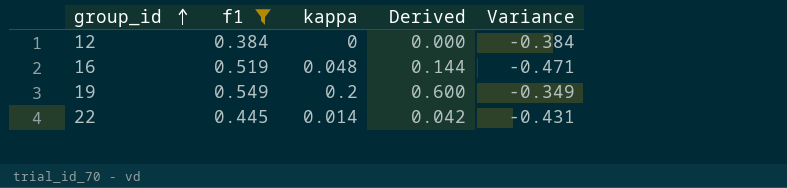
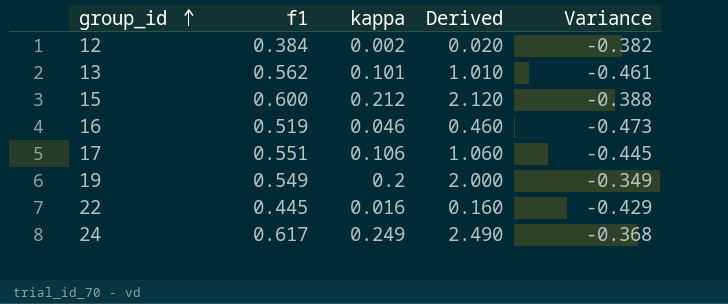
filter: f1 <= 0.549 -> none
column Derived | formula: [kappa] * 3 -> [kappa] * 10
12 | kappa: 0 -> 0.002
12 | Variance: -0.384 -> -0.382
16 | kappa: 0.048 -> 0.046
16 | Variance: -0.471 -> -0.473
22 | kappa: 0.014 -> 0.016
22 | Variance: -0.431 -> -0.429

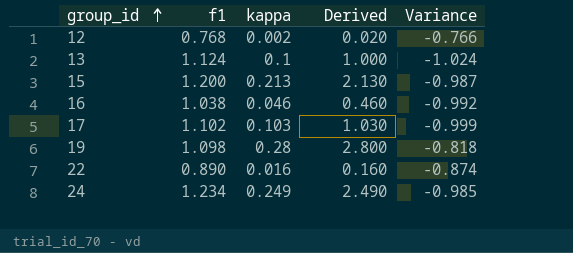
12 | f1: 0.384 -> 0.768
12 | Variance: -0.382 -> -0.766
13 | f1: 0.562 -> 1.124
13 | kappa: 0.101 -> 0.1
13 | Derived: 1.010 -> 1.000
13 | Variance: -0.461 -> -1.024
15 | f1: 0.600 -> 1.200
15 | kappa: 0.212 -> 0.213
15 | Derived: 2.120 -> 2.130
15 | Variance: -0.388 -> -0.987
16 | f1: 0.519 -> 1.038
16 | Variance: -0.473 -> -0.992
17 | f1: 0.551 -> 1.102
17 | kappa: 0.106 -> 0.103
17 | Derived: 1.060 -> 1.030
17 | Variance: -0.445 -> -0.999
19 | f1: 0.549 -> 1.098
19 | kappa: 0.2 -> 0.28
19 | Derived: 2.000 -> 2.800
19 | Variance: -0.349 -> -0.818
22 | f1: 0.445 -> 0.890
22 | Variance: -0.429 -> -0.874
24 | f1: 0.617 -> 1.234
24 | Variance: -0.368 -> -0.985

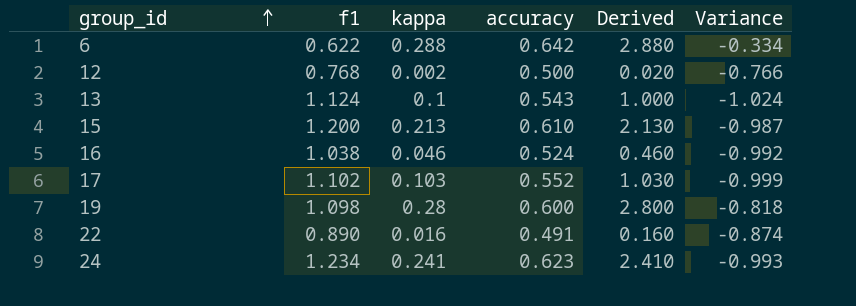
column accuracy | position: none -> 4
row 6: none -> 0.622 | 0.288 | 0.642 | 2.880 | -0.334
24 | kappa: 0.249 -> 0.241
24 | Derived: 2.490 -> 2.410
24 | Variance: -0.985 -> -0.993

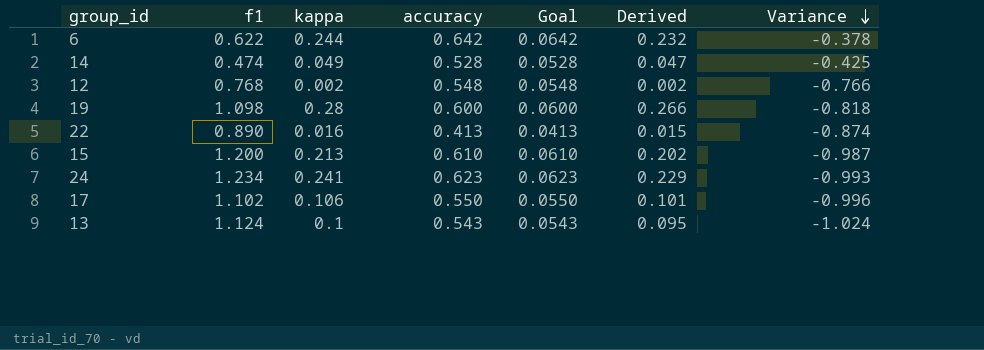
row order: group_id ascending -> Variance descending
column Goal | formula: none -> [accuracy] * 0.1
column Derived | formula: [kappa] * 10 -> [kappa] * 0.95
row 16: 1.038 | 0.046 | 0.524 | 0.460 | -0.992 -> none
6 | kappa: 0.288 -> 0.244
6 | Variance: -0.334 -> -0.378
row 14: none -> 0.474 | 0.049 | 0.528 | 0.0528 | 0.047 | -0.425
12 | accuracy: 0.500 -> 0.548
22 | accuracy: 0.491 -> 0.413
17 | kappa: 0.103 -> 0.106
17 | accuracy: 0.552 -> 0.550
17 | Variance: -0.999 -> -0.996

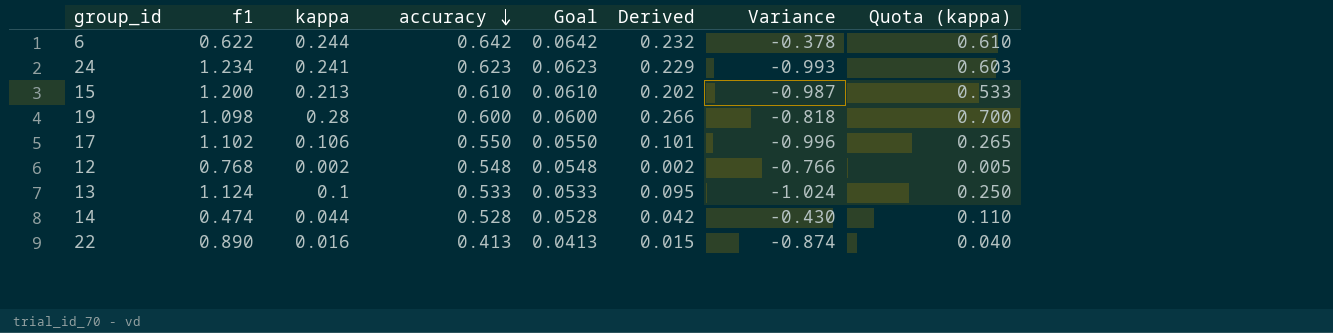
row order: Variance descending -> accuracy descending
column Quota (kappa) | formula: none -> [kappa] * 2.5
13 | accuracy: 0.543 -> 0.533
13 | Goal: 0.0543 -> 0.0533
14 | kappa: 0.049 -> 0.044
14 | Derived: 0.047 -> 0.042
14 | Variance: -0.425 -> -0.430

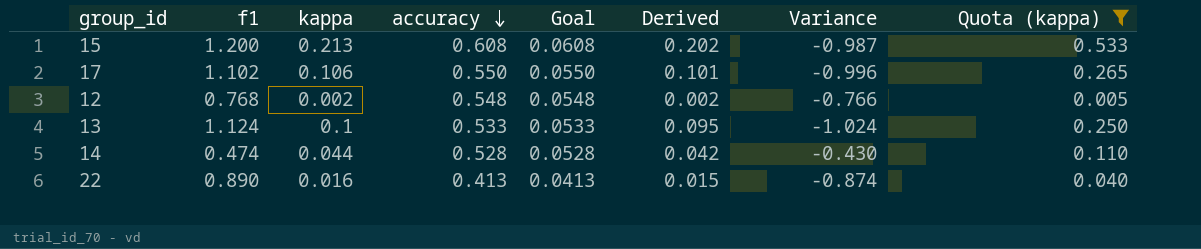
filter: none -> Quota (kappa) <= 0.533
15 | accuracy: 0.610 -> 0.608
15 | Goal: 0.0610 -> 0.0608

